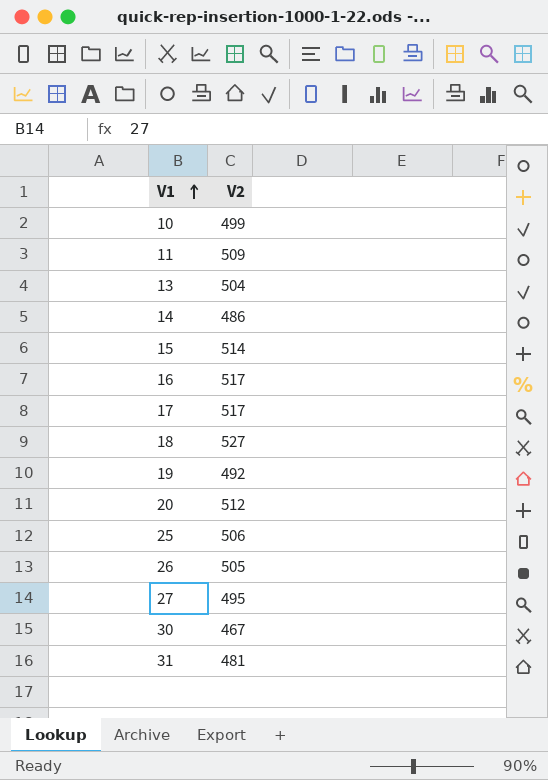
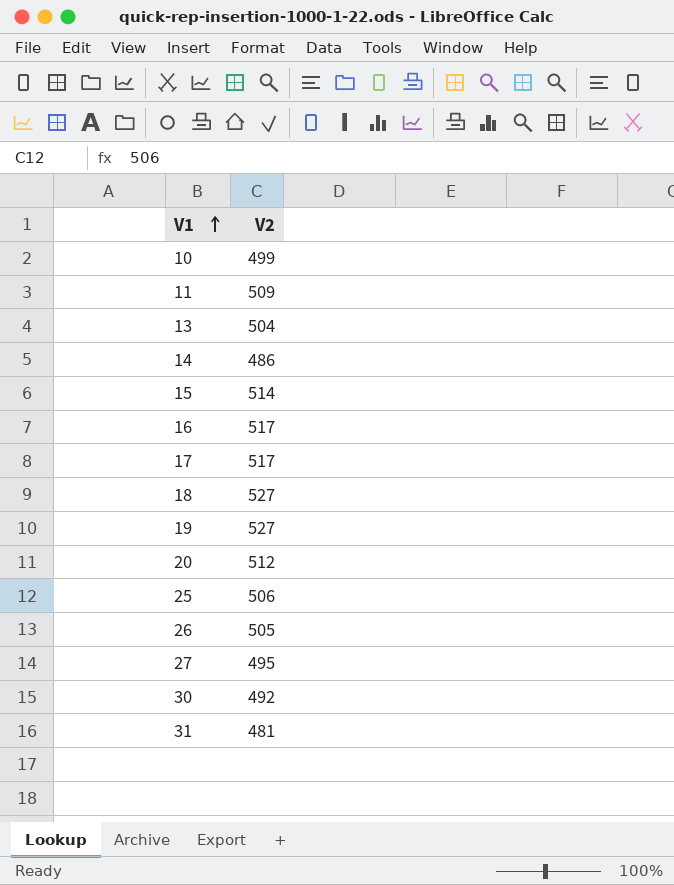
19 | V2: 492 -> 527
30 | V2: 467 -> 492

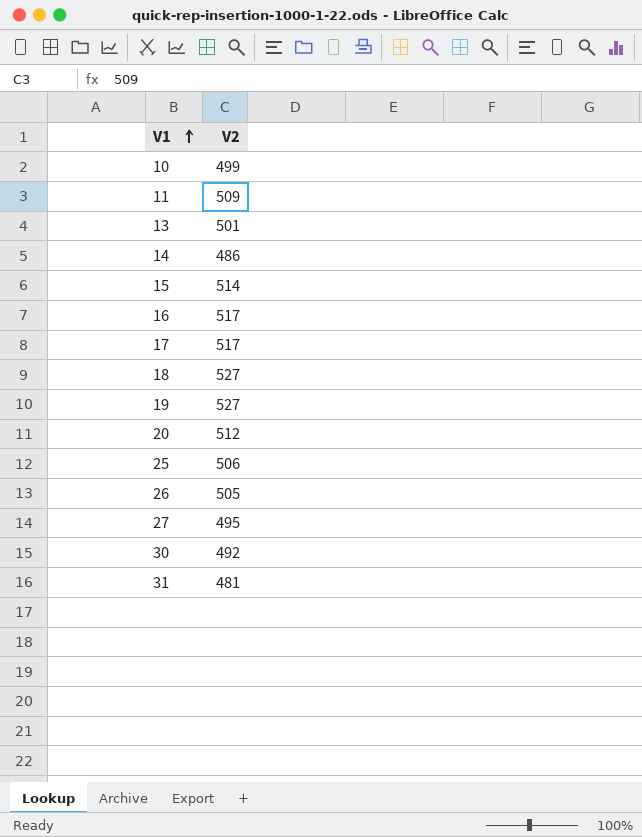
13 | V2: 504 -> 501

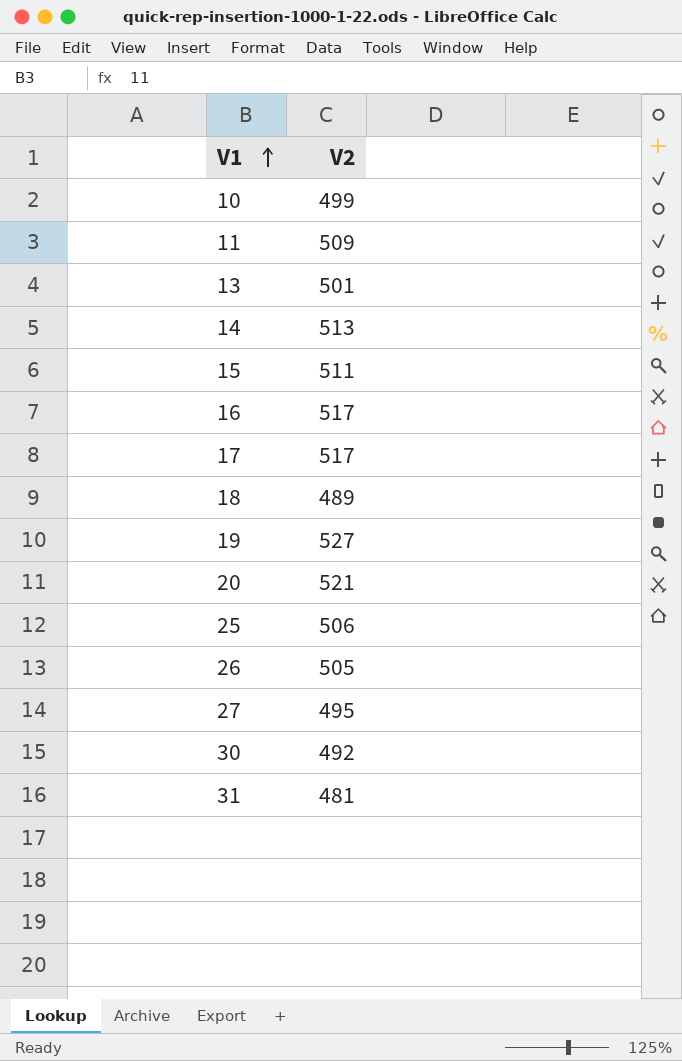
14 | V2: 486 -> 513
15 | V2: 514 -> 511
18 | V2: 527 -> 489
20 | V2: 512 -> 521

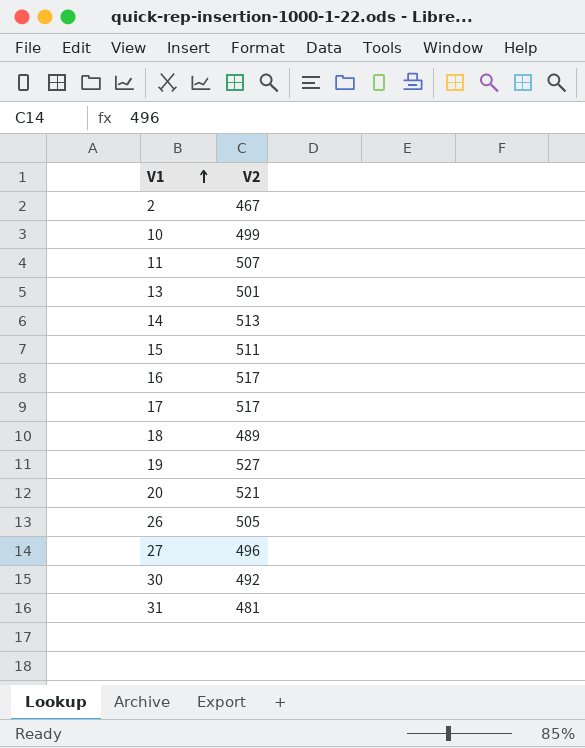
row 25: 506 -> none
row 2: none -> 467
11 | V2: 509 -> 507
27 | V2: 495 -> 496

